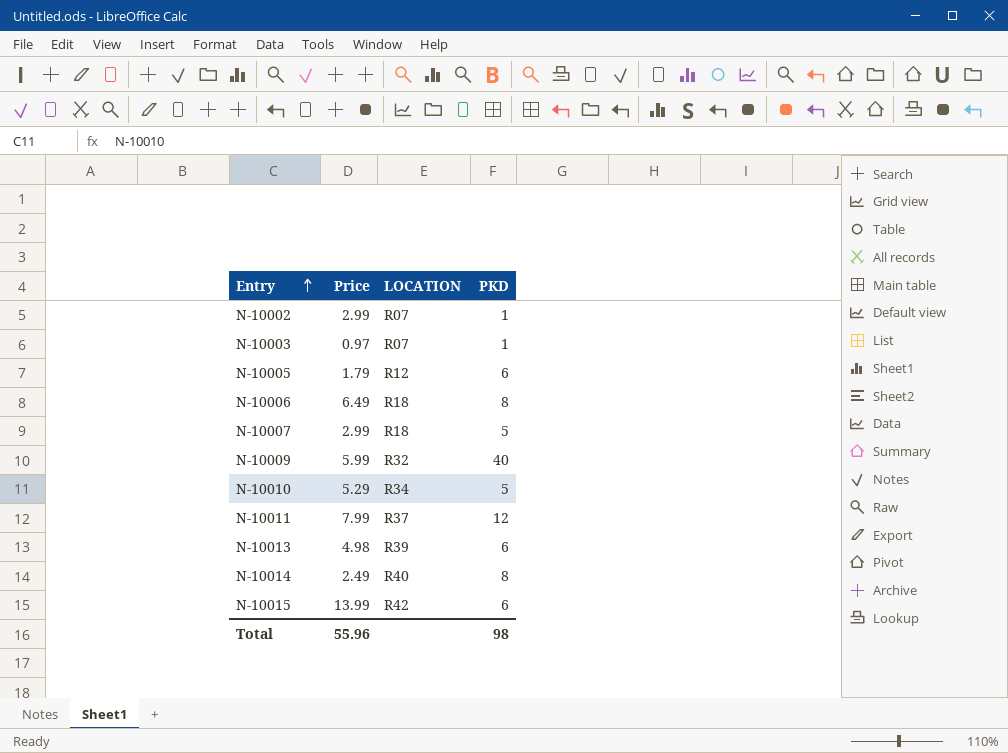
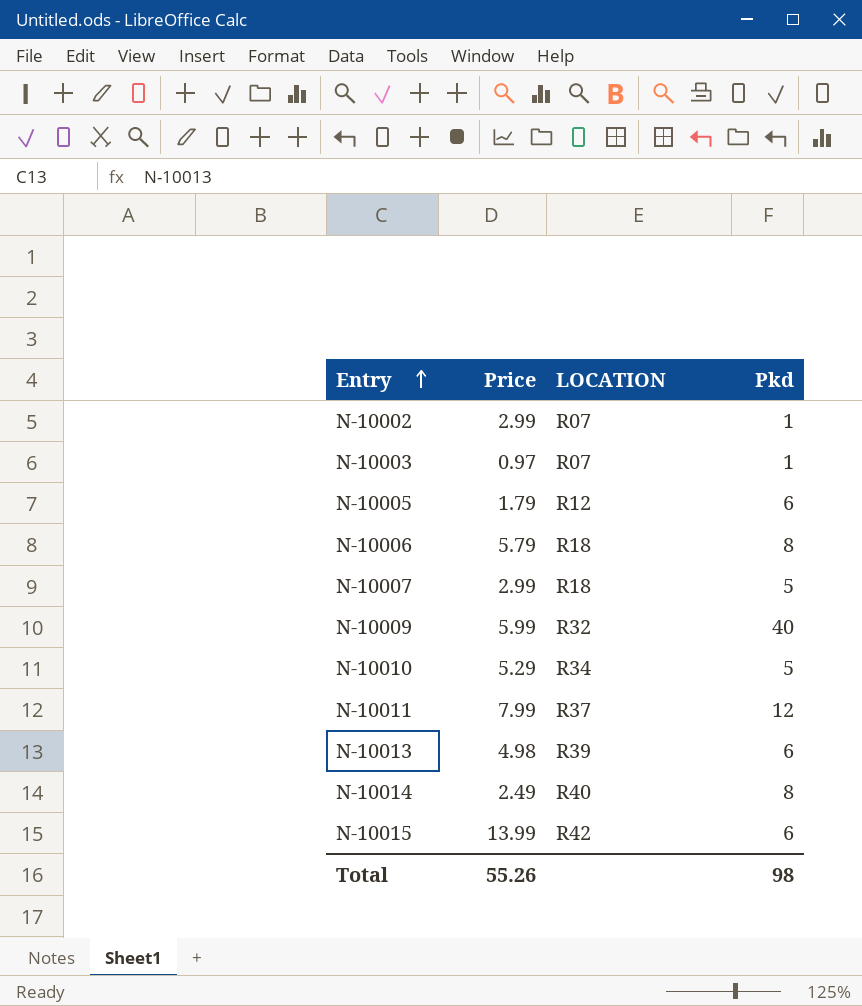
column name: PKD -> Pkd
N-10006 | Price: 6.49 -> 5.79
Total | Price: 55.96 -> 55.26

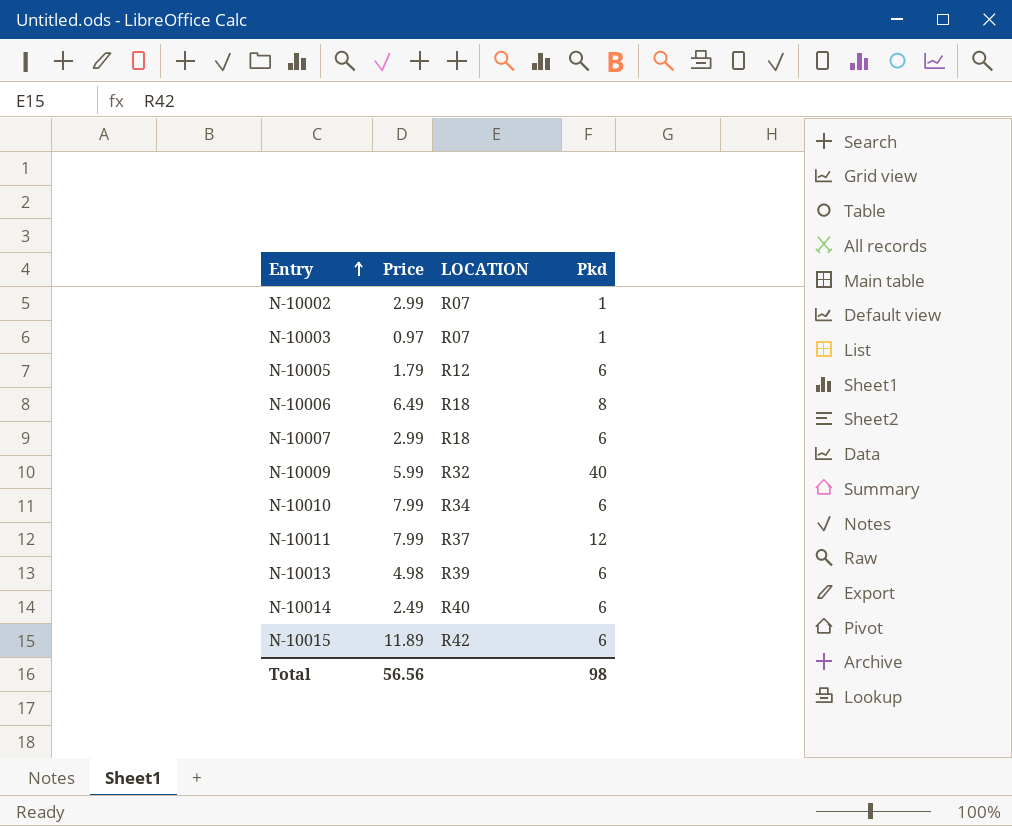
N-10006 | Price: 5.79 -> 6.49
N-10007 | Pkd: 5 -> 6
N-10010 | Price: 5.29 -> 7.99
N-10010 | Pkd: 5 -> 6
N-10014 | Pkd: 8 -> 6
N-10015 | Price: 13.99 -> 11.89
Total | Price: 55.26 -> 56.56

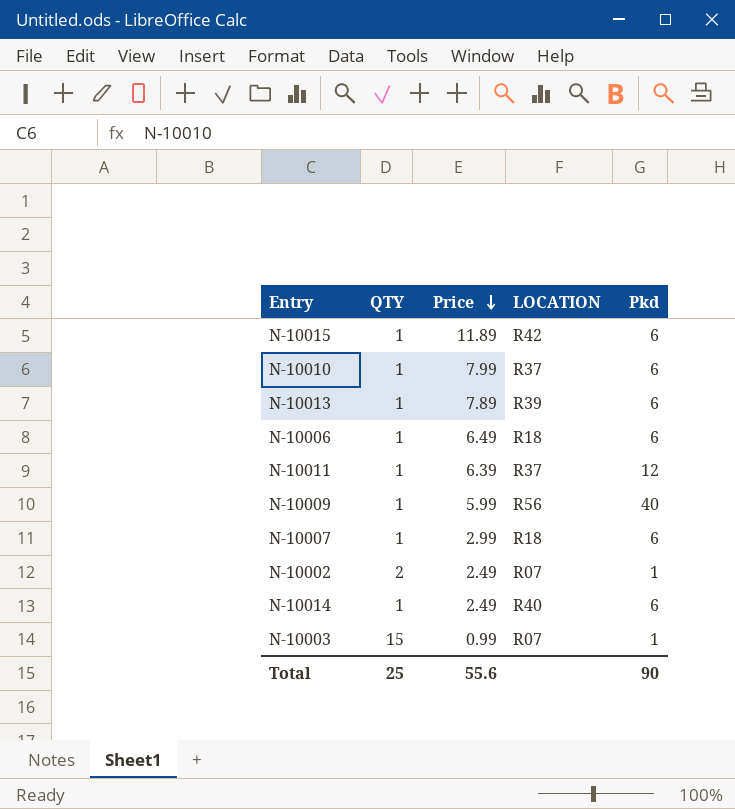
row order: Entry ascending -> Price descending
column QTY | position: none -> 2
row N-10005: 1.79 | R12 | 6 -> none
N-10010 | LOCATION: R34 -> R37
N-10013 | Price: 4.98 -> 7.89
N-10006 | Pkd: 8 -> 6
N-10011 | Price: 7.99 -> 6.39
N-10009 | LOCATION: R32 -> R56
N-10002 | Price: 2.99 -> 2.49
N-10003 | Price: 0.97 -> 0.99
Total | Price: 56.56 -> 55.6
Total | Pkd: 98 -> 90

